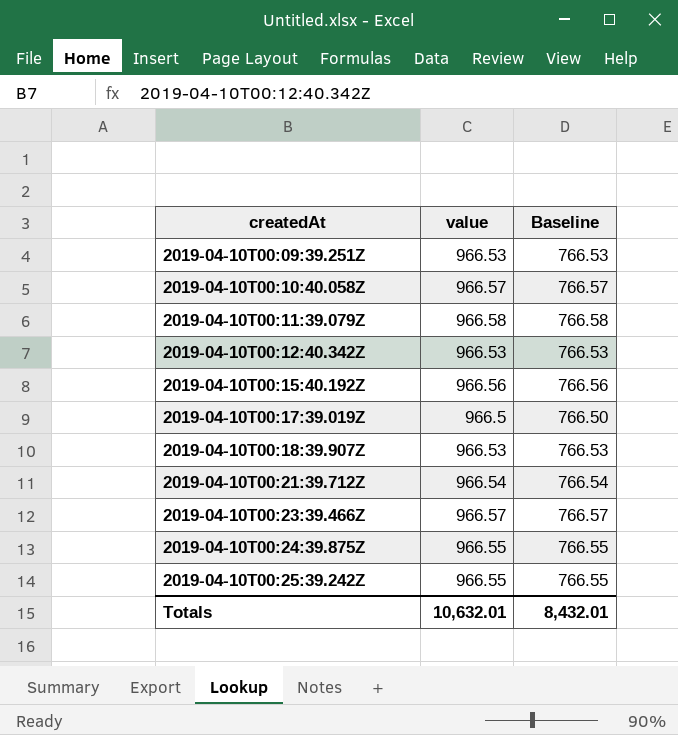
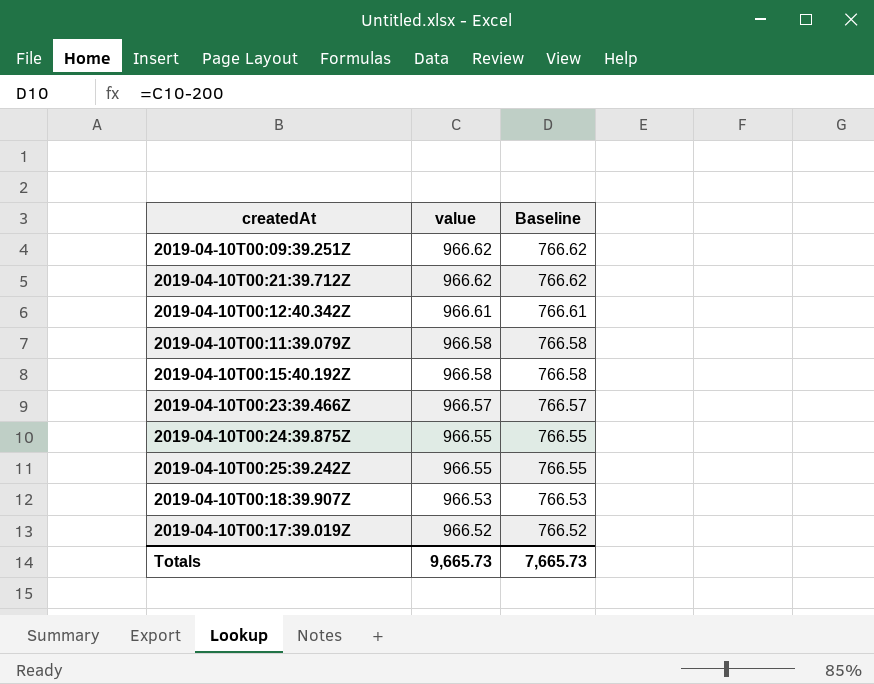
row order: createdAt ascending -> value descending
row 2019-04-10T00:10:40.058Z: 966.57 | 766.57 -> none
2019-04-10T00:09:39.251Z | value: 966.53 -> 966.62
2019-04-10T00:09:39.251Z | Baseline: 766.53 -> 766.62
2019-04-10T00:21:39.712Z | value: 966.54 -> 966.62
2019-04-10T00:21:39.712Z | Baseline: 766.54 -> 766.62
2019-04-10T00:12:40.342Z | value: 966.53 -> 966.61
2019-04-10T00:12:40.342Z | Baseline: 766.53 -> 766.61
2019-04-10T00:15:40.192Z | value: 966.56 -> 966.58
2019-04-10T00:15:40.192Z | Baseline: 766.56 -> 766.58
2019-04-10T00:17:39.019Z | value: 966.5 -> 966.52
2019-04-10T00:17:39.019Z | Baseline: 766.50 -> 766.52
Totals | value: 10,632.01 -> 9,665.73
Totals | Baseline: 8,432.01 -> 7,665.73

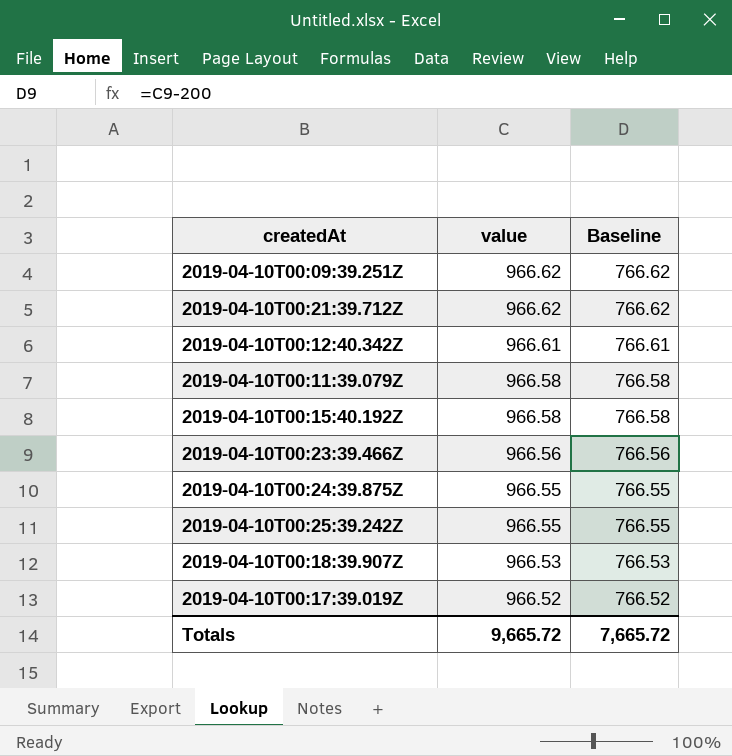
2019-04-10T00:23:39.466Z | value: 966.57 -> 966.56
2019-04-10T00:23:39.466Z | Baseline: 766.57 -> 766.56
Totals | value: 9,665.73 -> 9,665.72
Totals | Baseline: 7,665.73 -> 7,665.72

